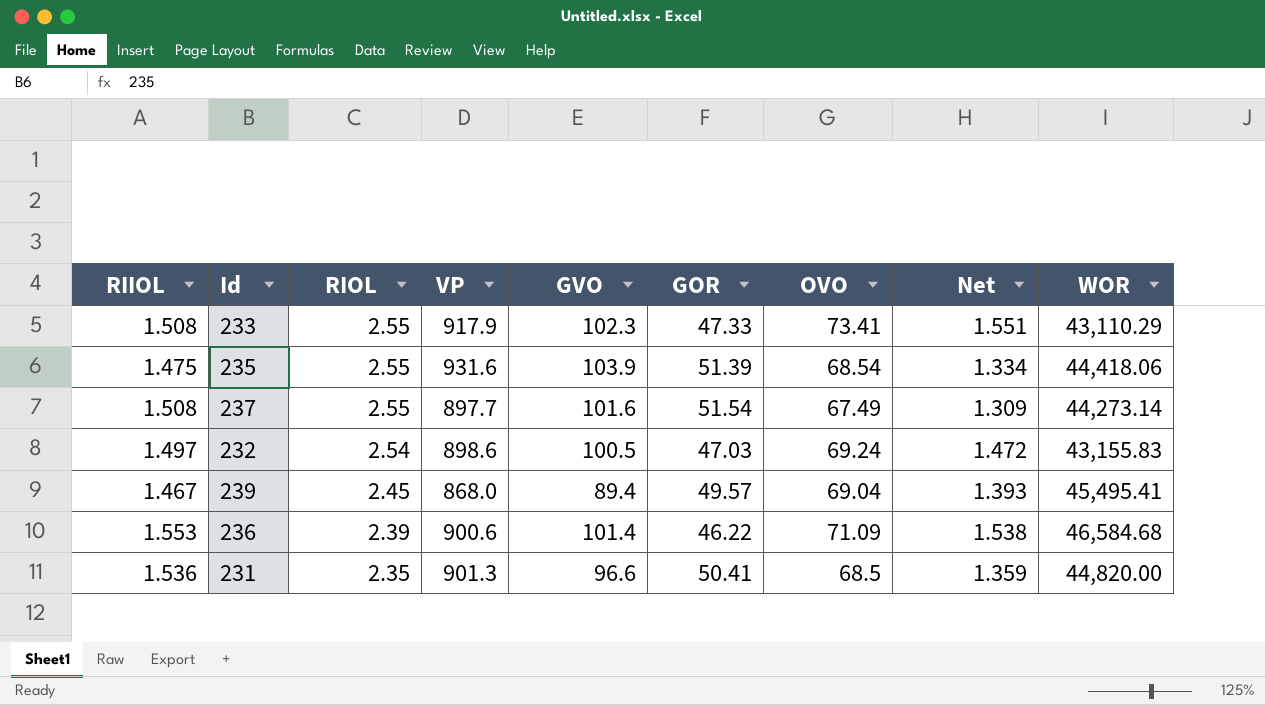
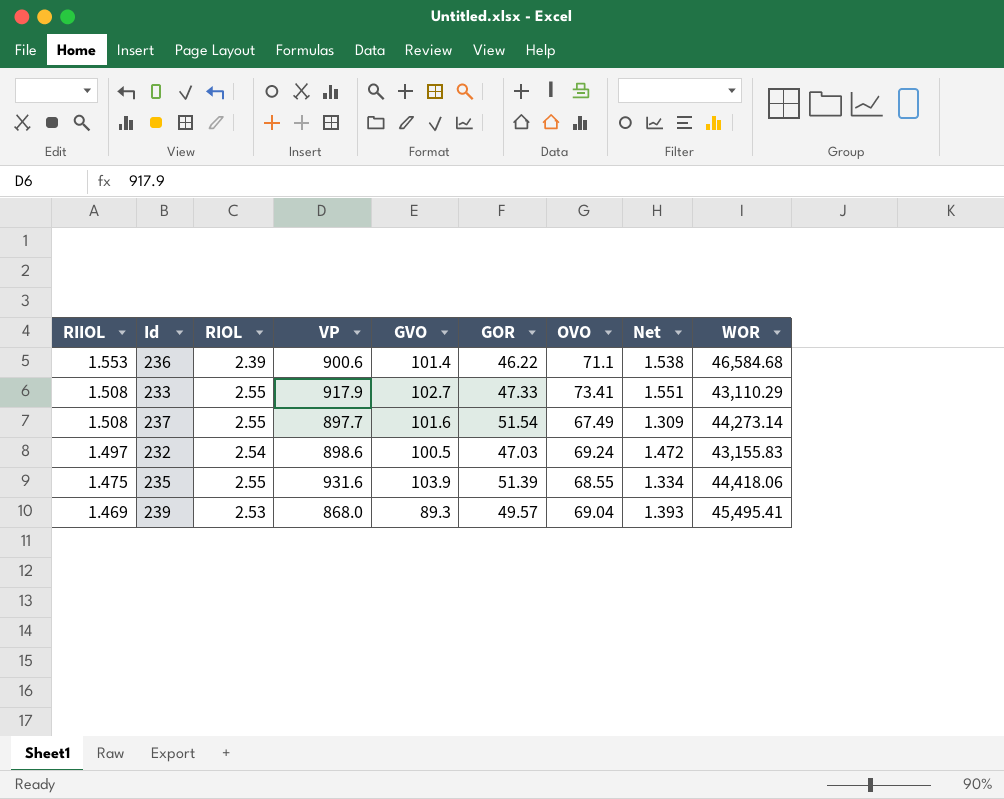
row order: RIOL descending -> RIIOL descending
row 231: 1.536 | 2.35 | 901.3 | 96.6 | 50.41 | 68.5 | 1.359 | 44,820.00 -> none
236 | OVO: 71.09 -> 71.1
233 | GVO: 102.3 -> 102.7
235 | OVO: 68.54 -> 68.55
239 | RIIOL: 1.467 -> 1.469
239 | RIOL: 2.45 -> 2.53
239 | GVO: 89.4 -> 89.3

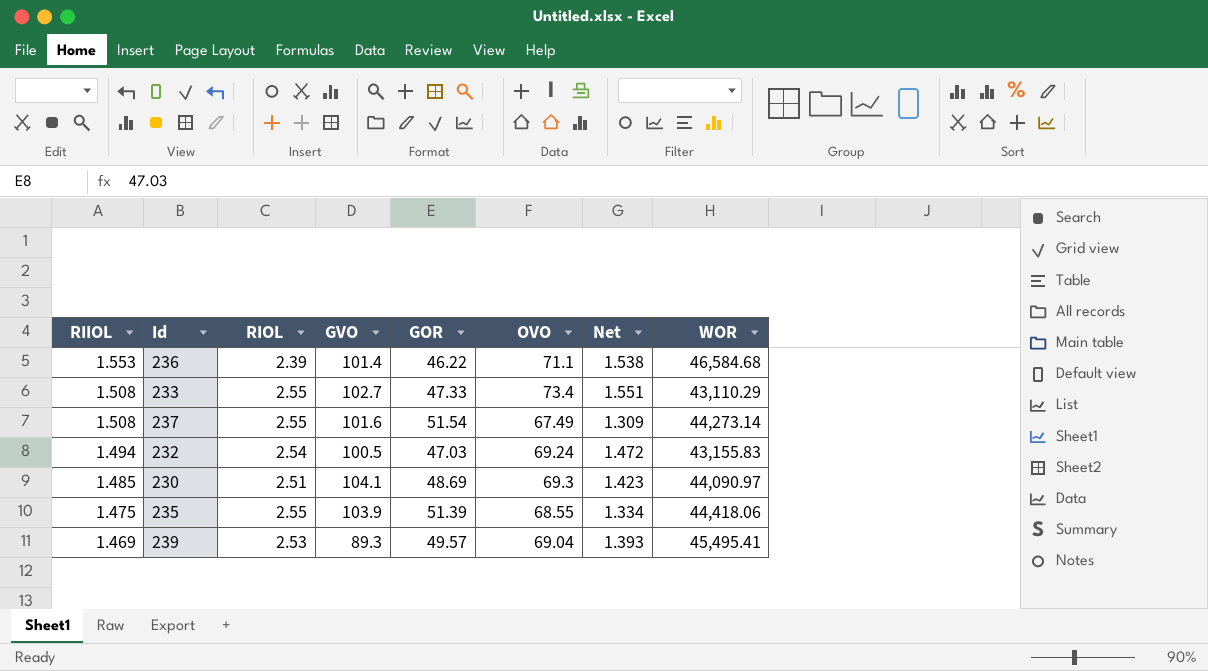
column VP | position: 4 -> none
233 | OVO: 73.41 -> 73.4
232 | RIIOL: 1.497 -> 1.494
row 230: none -> 1.485 | 2.51 | 104.1 | 48.69 | 69.3 | 1.423 | 44,090.97

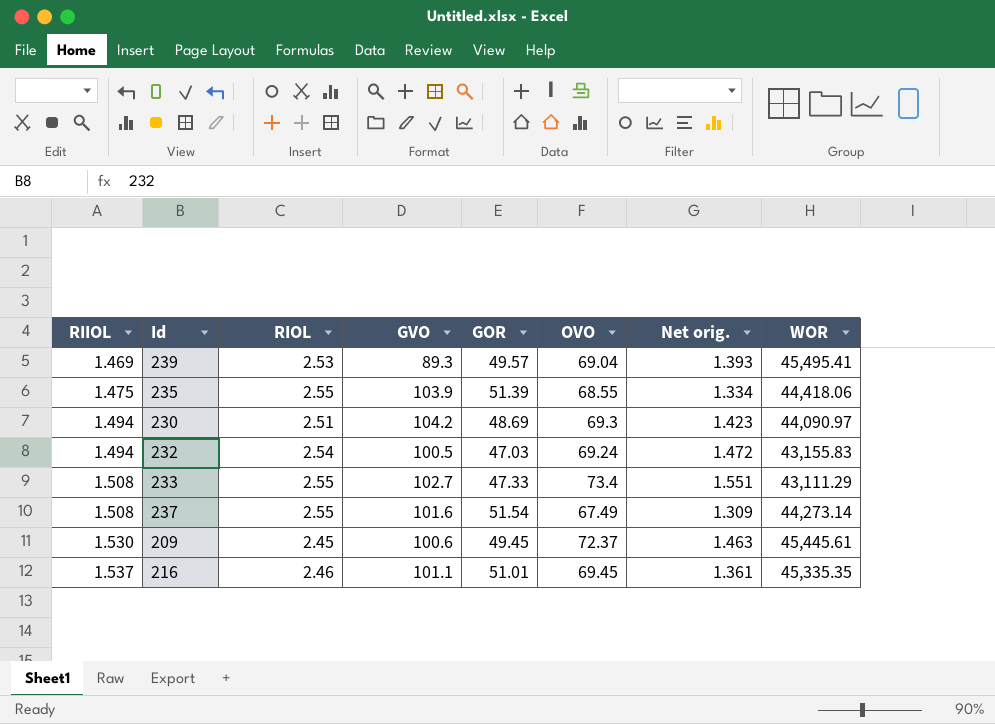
row order: RIIOL descending -> RIIOL ascending
column name: Net -> Net orig.
row 236: 1.553 | 2.39 | 101.4 | 46.22 | 71.1 | 1.538 | 46,584.68 -> none
230 | RIIOL: 1.485 -> 1.494
230 | GVO: 104.1 -> 104.2
233 | WOR: 43,110.29 -> 43,111.29
row 209: none -> 1.530 | 2.45 | 100.6 | 49.45 | 72.37 | 1.463 | 45,445.61
row 216: none -> 1.537 | 2.46 | 101.1 | 51.01 | 69.45 | 1.361 | 45,335.35

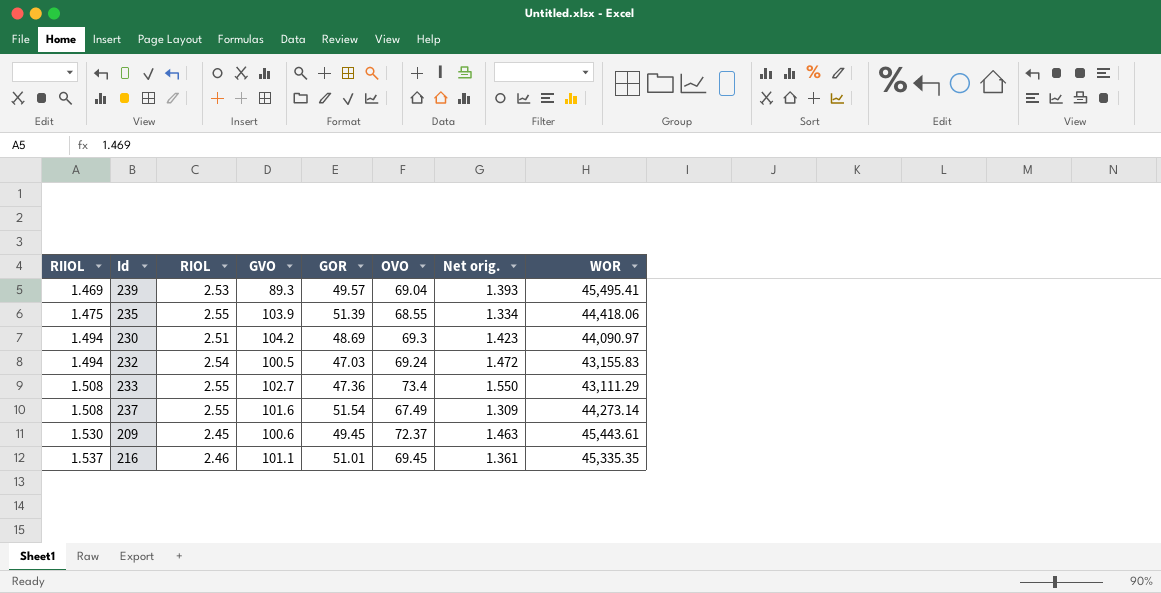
233 | GOR: 47.33 -> 47.36
233 | Net orig.: 1.551 -> 1.550
209 | WOR: 45,445.61 -> 45,443.61

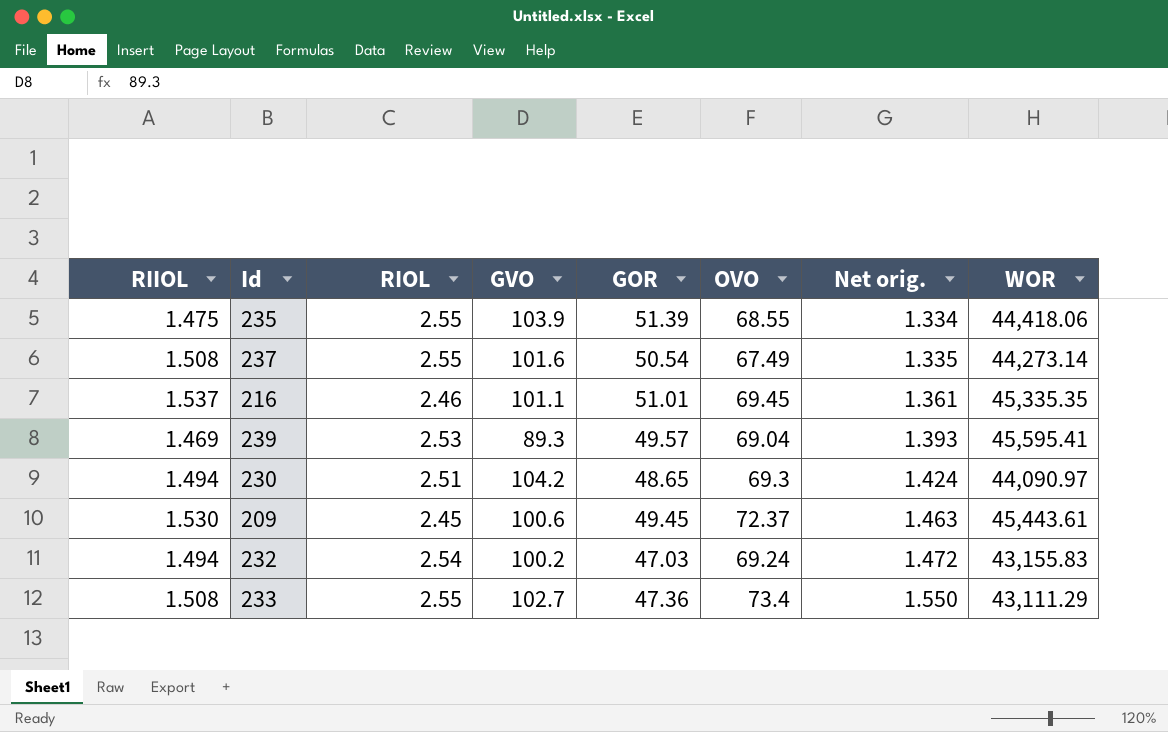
row order: RIIOL ascending -> Net orig. ascending
237 | GOR: 51.54 -> 50.54
237 | Net orig.: 1.309 -> 1.335
239 | WOR: 45,495.41 -> 45,595.41
230 | GOR: 48.69 -> 48.65
230 | Net orig.: 1.423 -> 1.424
232 | GVO: 100.5 -> 100.2

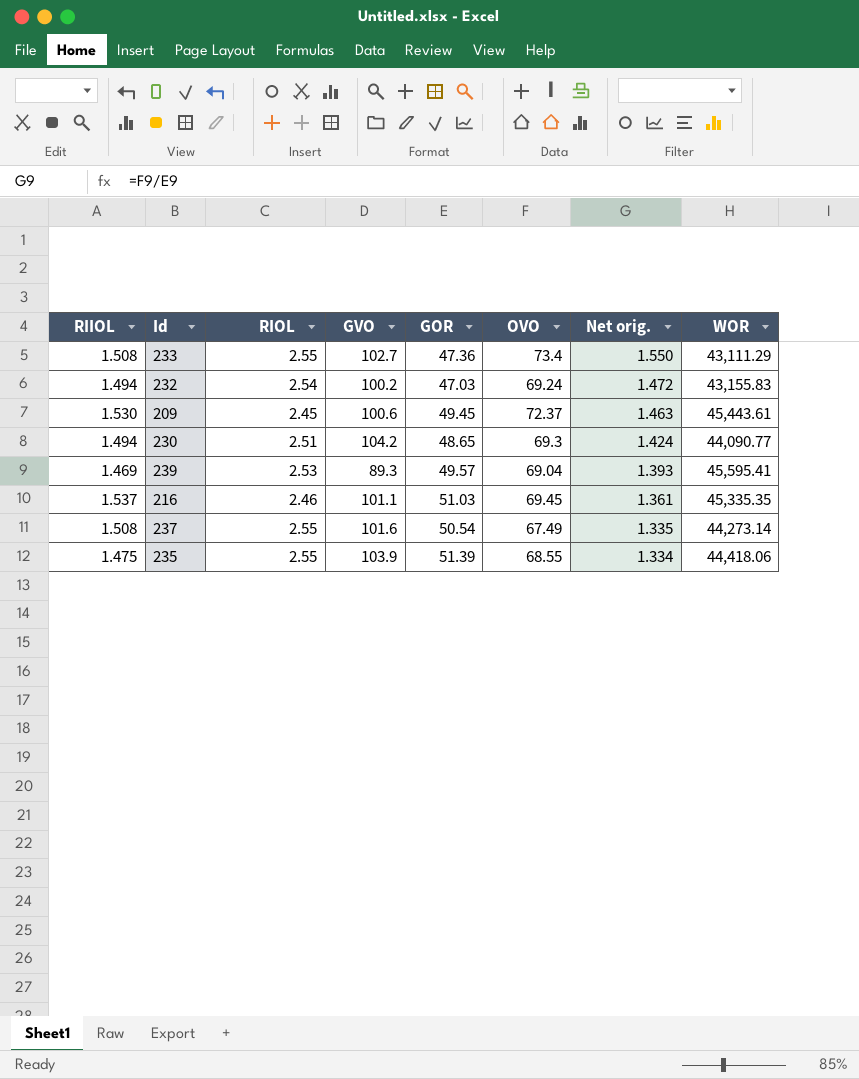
row order: Net orig. ascending -> Net orig. descending
230 | WOR: 44,090.97 -> 44,090.77
216 | GOR: 51.01 -> 51.03

